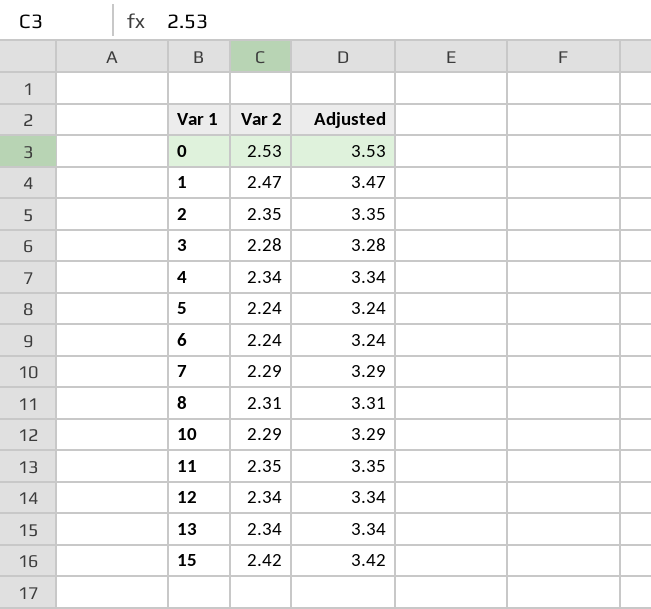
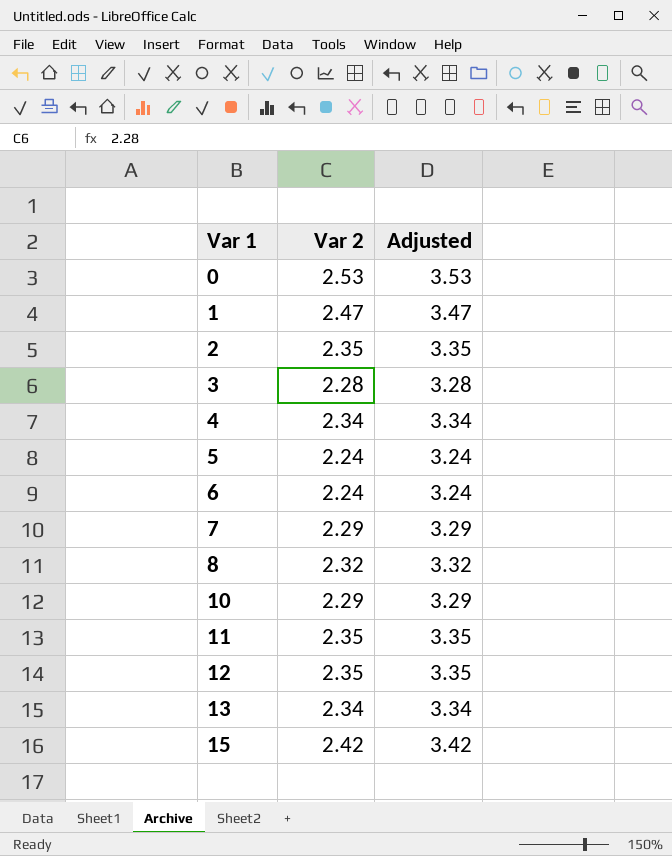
8 | Var 2: 2.31 -> 2.32
8 | Adjusted: 3.31 -> 3.32
12 | Var 2: 2.34 -> 2.35
12 | Adjusted: 3.34 -> 3.35

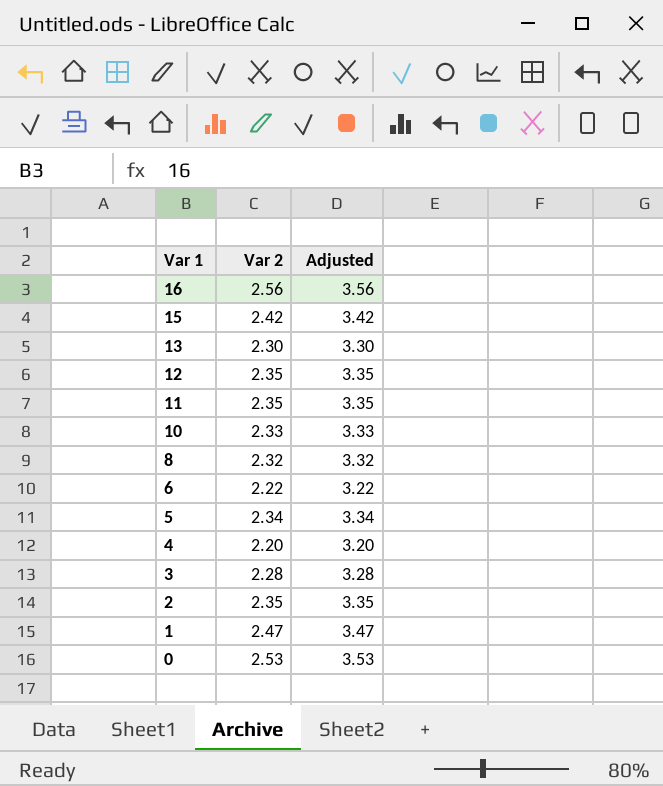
row order: Var 1 ascending -> Var 1 descending
row 7: 2.29 | 3.29 -> none
row 16: none -> 2.56 | 3.56
13 | Var 2: 2.34 -> 2.30
13 | Adjusted: 3.34 -> 3.30
10 | Var 2: 2.29 -> 2.33
10 | Adjusted: 3.29 -> 3.33
6 | Var 2: 2.24 -> 2.22
6 | Adjusted: 3.24 -> 3.22
5 | Var 2: 2.24 -> 2.34
5 | Adjusted: 3.24 -> 3.34
4 | Var 2: 2.34 -> 2.20
4 | Adjusted: 3.34 -> 3.20

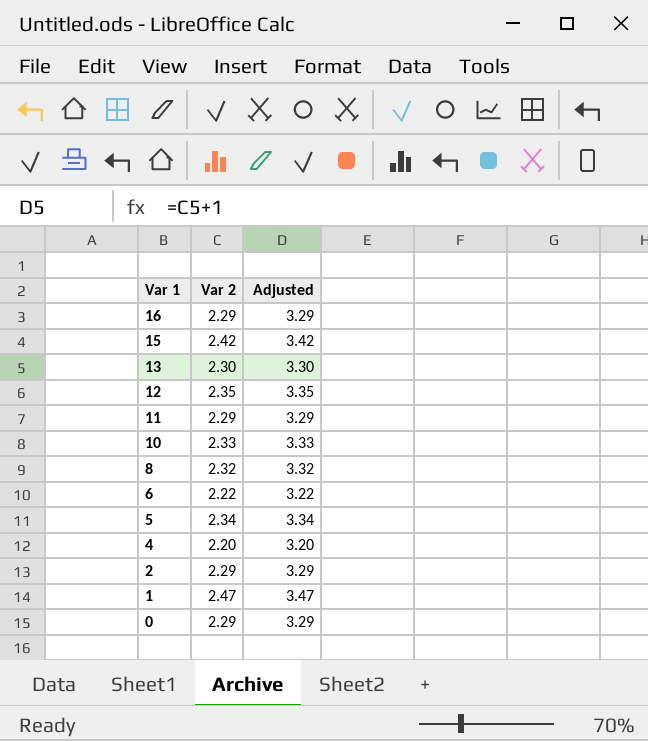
row 3: 2.28 | 3.28 -> none
16 | Var 2: 2.56 -> 2.29
16 | Adjusted: 3.56 -> 3.29
11 | Var 2: 2.35 -> 2.29
11 | Adjusted: 3.35 -> 3.29
2 | Var 2: 2.35 -> 2.29
2 | Adjusted: 3.35 -> 3.29
0 | Var 2: 2.53 -> 2.29
0 | Adjusted: 3.53 -> 3.29

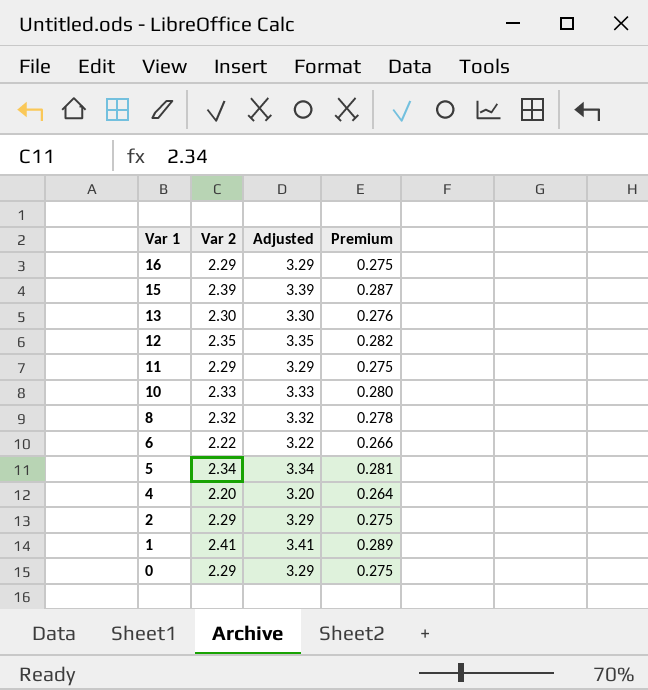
column Premium | formula: none -> [Var 2] * 0.12
15 | Var 2: 2.42 -> 2.39
15 | Adjusted: 3.42 -> 3.39
1 | Var 2: 2.47 -> 2.41
1 | Adjusted: 3.47 -> 3.41

